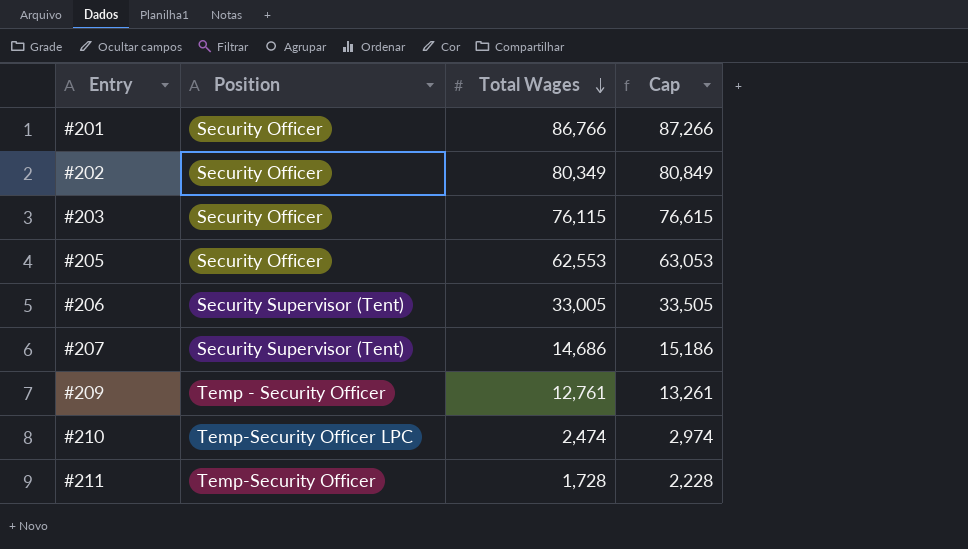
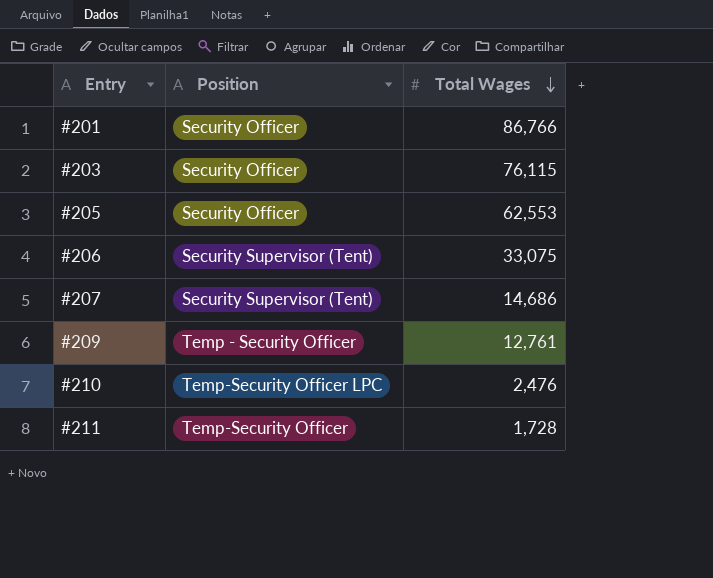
column Cap | formula: [Total Wages] + 500 -> none
row #202: Security Officer | 80,349 | 80,849 -> none
#206 | Total Wages: 33,005 -> 33,075
#210 | Total Wages: 2,474 -> 2,476

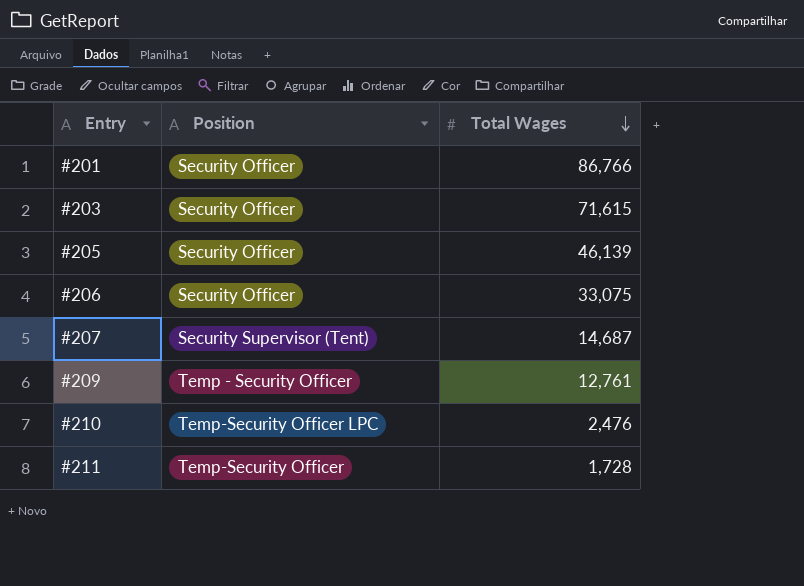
#203 | Total Wages: 76,115 -> 71,615
#205 | Total Wages: 62,553 -> 46,139
#206 | Position: Security Supervisor (Tent) -> Security Officer
#207 | Total Wages: 14,686 -> 14,687

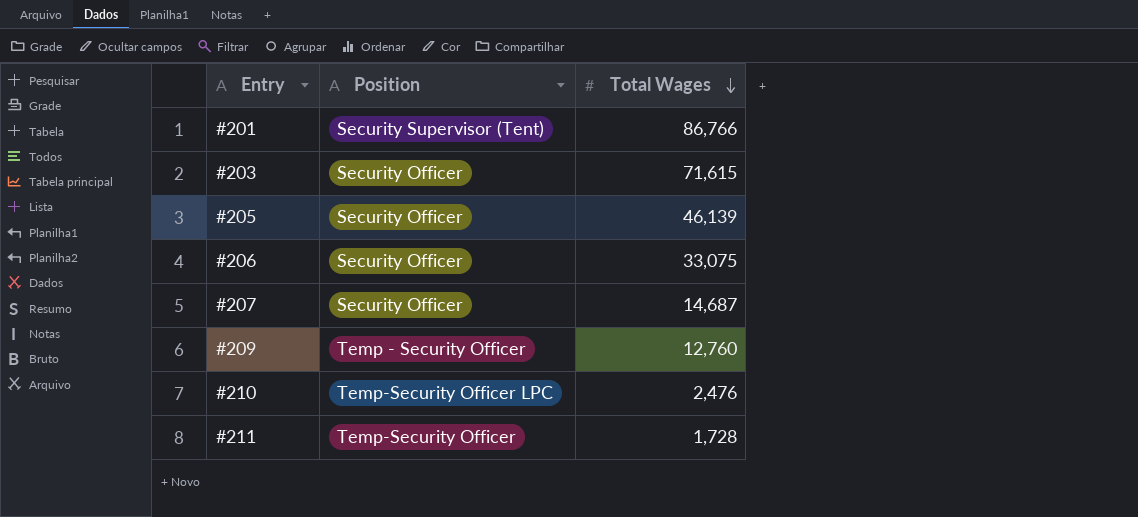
#201 | Position: Security Officer -> Security Supervisor (Tent)
#207 | Position: Security Supervisor (Tent) -> Security Officer
#209 | Total Wages: 12,761 -> 12,760

